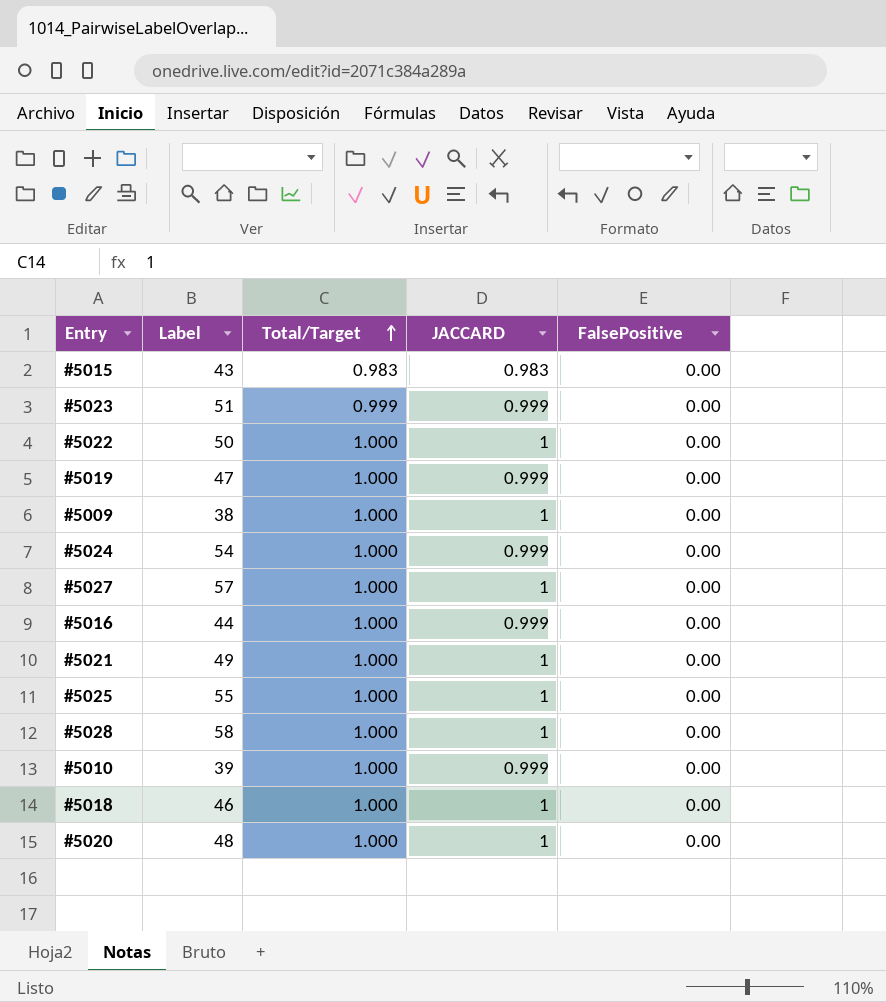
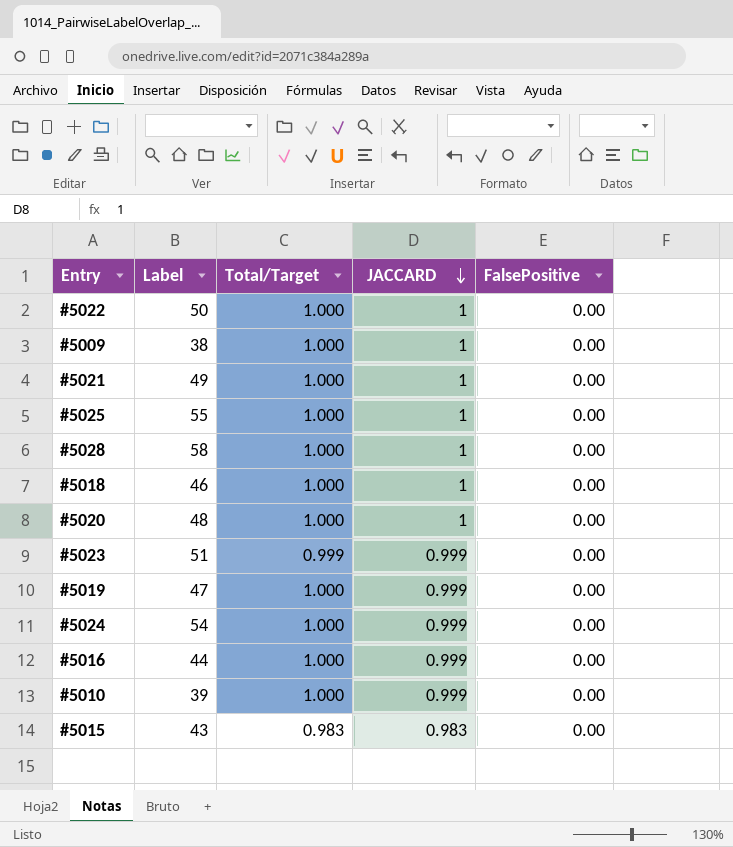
row order: Total/Target ascending -> JACCARD descending
row #5027: 57 | 1.000 | 1 | 0.00 -> none

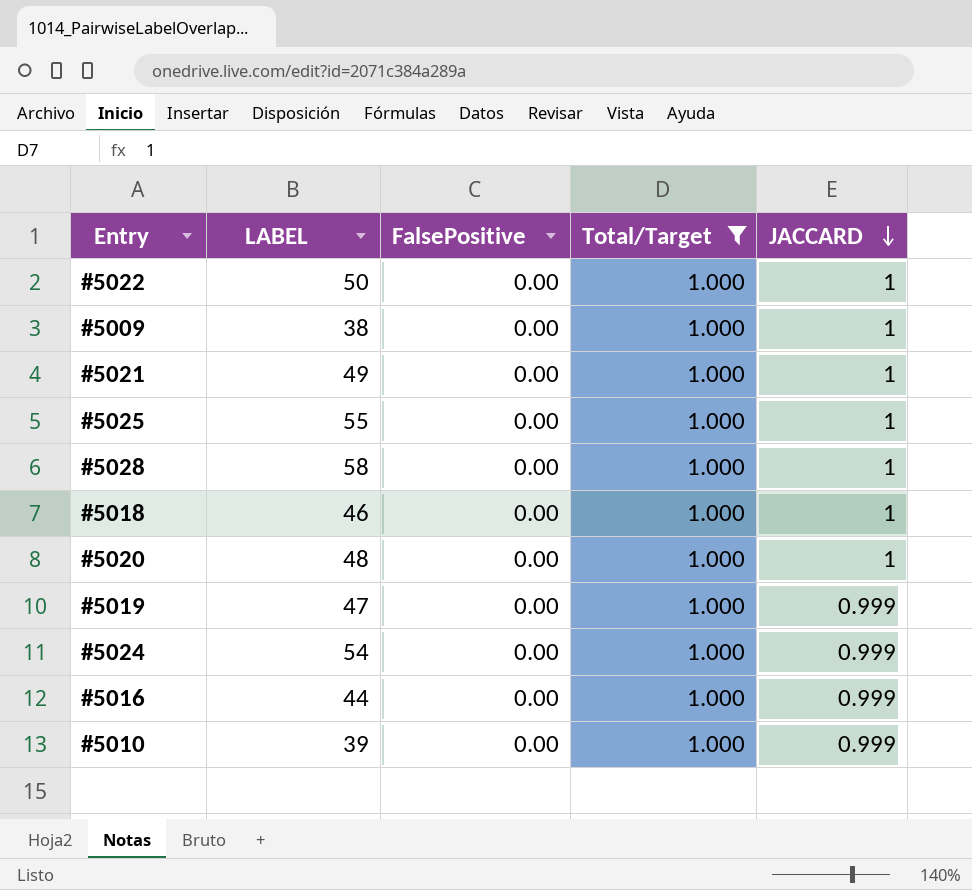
filter: none -> Total/Target = 1.000
column name: Label -> LABEL
column FalsePositive | position: 5 -> 3

